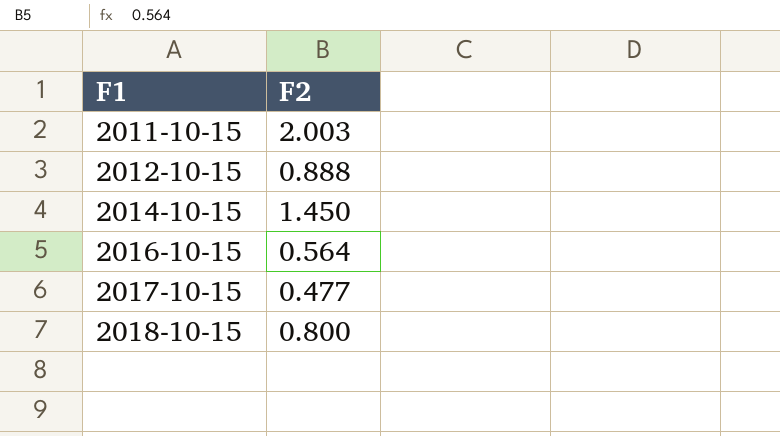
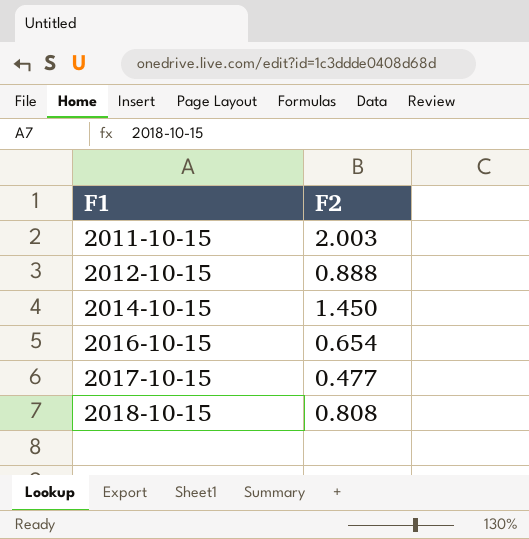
2016-10-15 | F2: 0.564 -> 0.654
2018-10-15 | F2: 0.800 -> 0.808

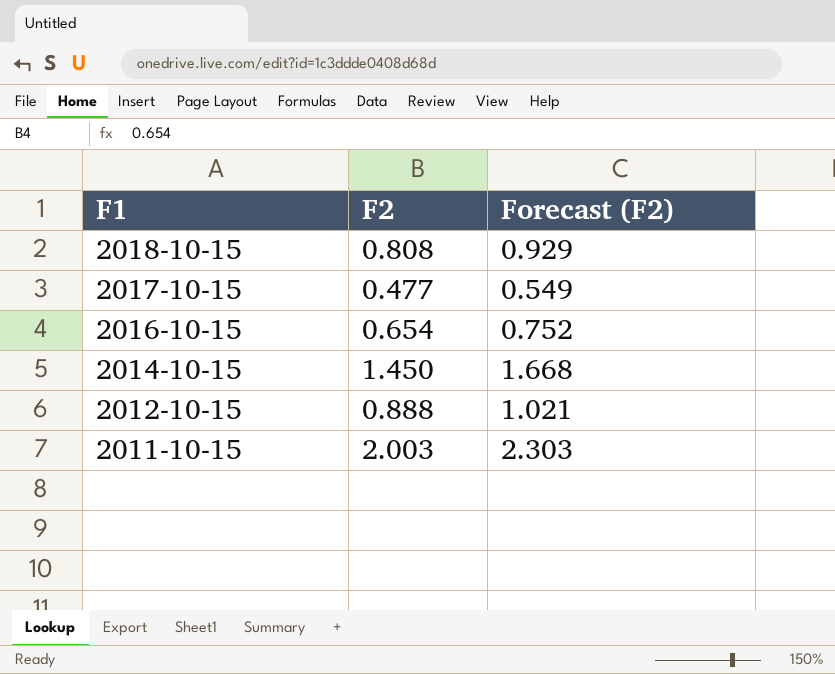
row order: F1 ascending -> F1 descending
column Forecast (F2) | formula: none -> [F2] * 1.15

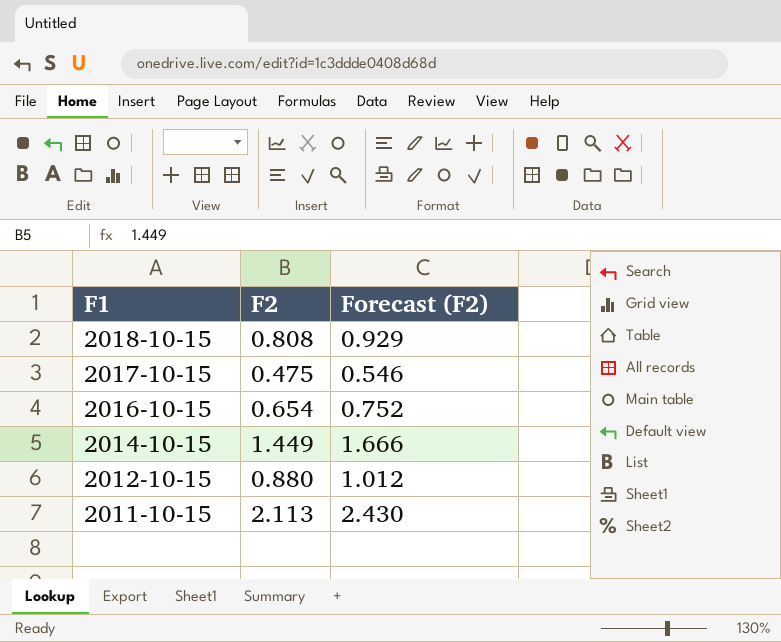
2017-10-15 | F2: 0.477 -> 0.475
2017-10-15 | Forecast (F2): 0.549 -> 0.546
2014-10-15 | F2: 1.450 -> 1.449
2014-10-15 | Forecast (F2): 1.668 -> 1.666
2012-10-15 | F2: 0.888 -> 0.880
2012-10-15 | Forecast (F2): 1.021 -> 1.012
2011-10-15 | F2: 2.003 -> 2.113
2011-10-15 | Forecast (F2): 2.303 -> 2.430

